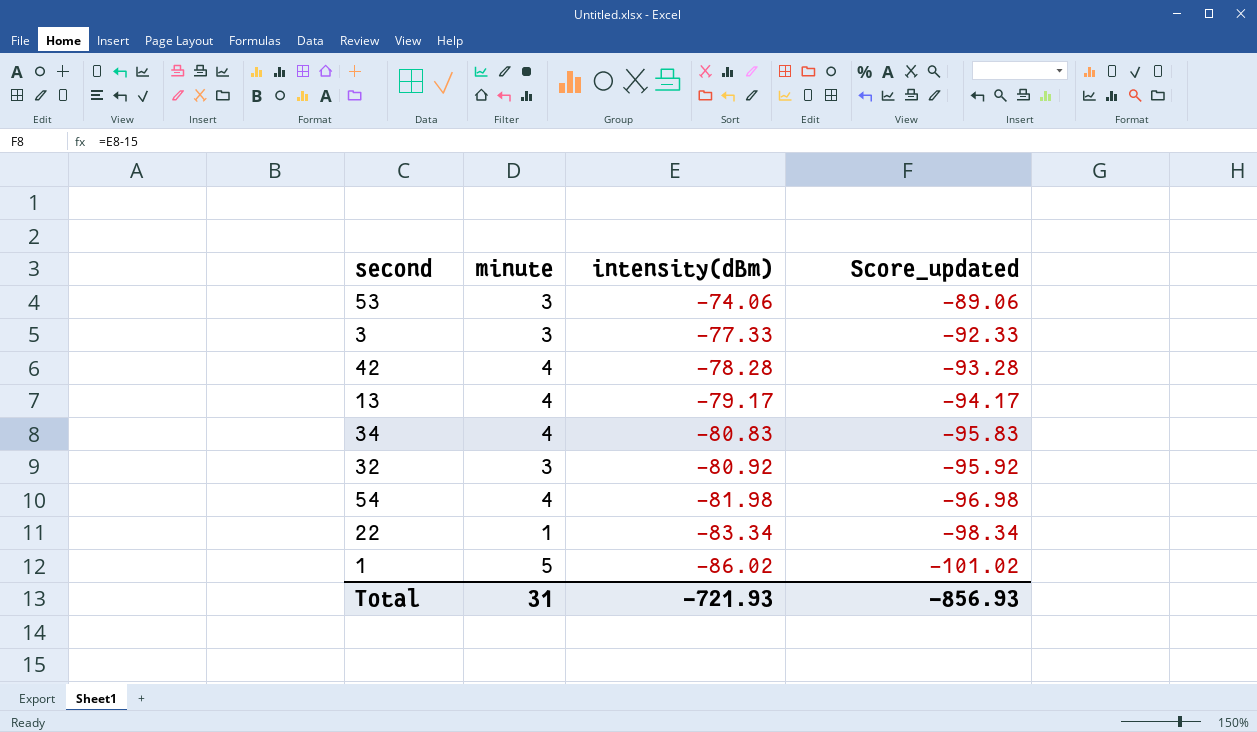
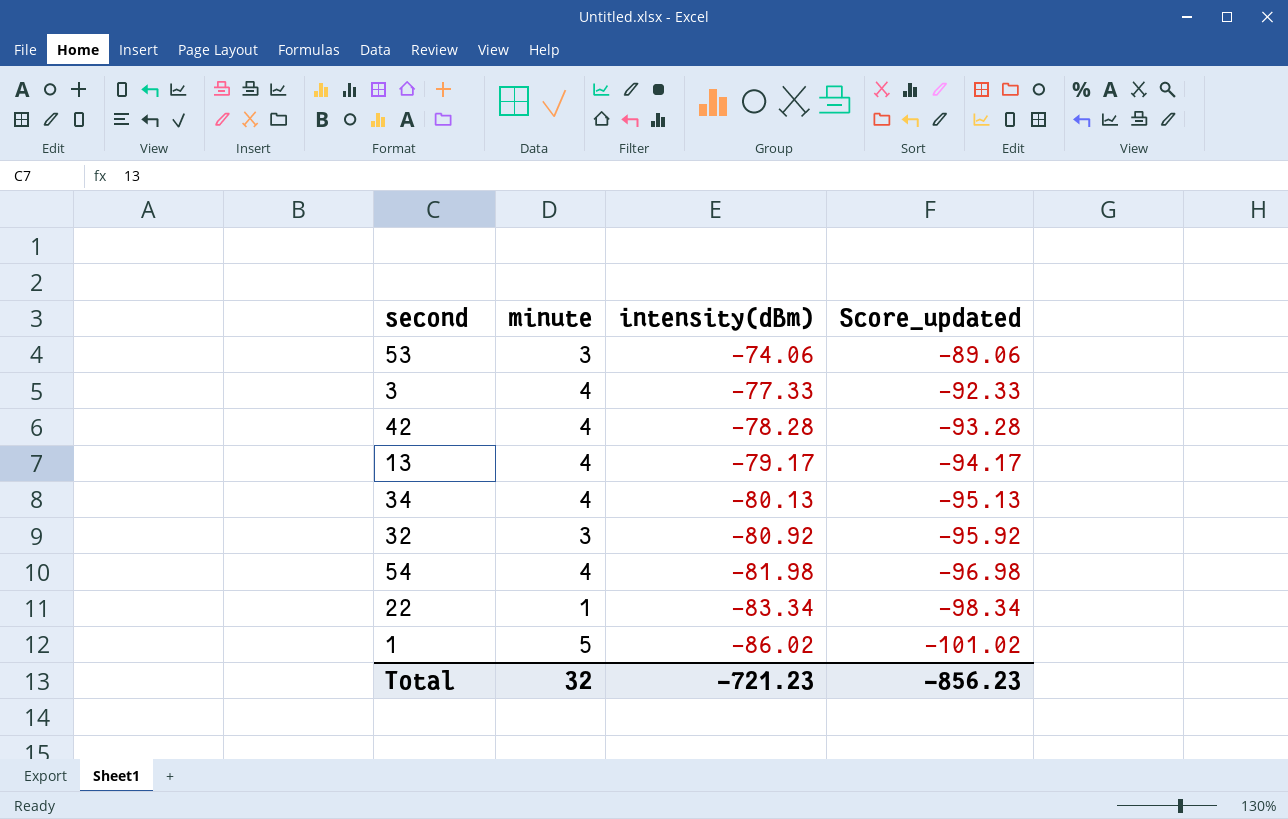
3 | minute: 3 -> 4
34 | intensity(dBm): -80.83 -> -80.13
34 | Score_updated: -95.83 -> -95.13
Total | minute: 31 -> 32
Total | intensity(dBm): -721.93 -> -721.23
Total | Score_updated: -856.93 -> -856.23

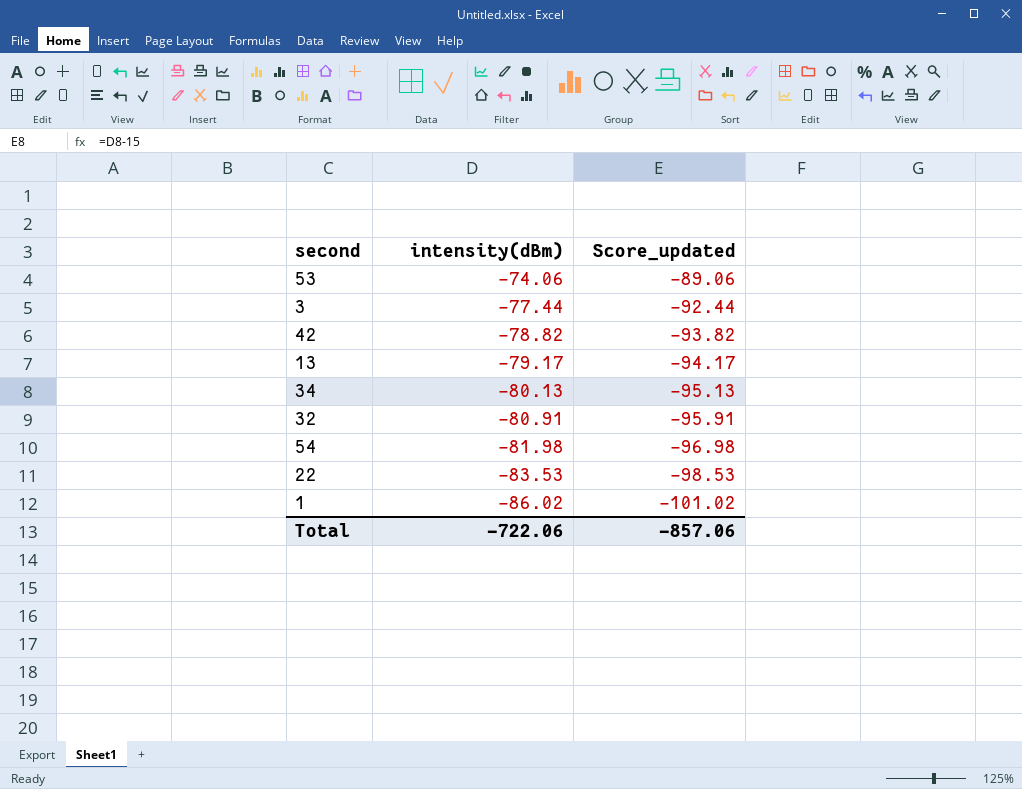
column minute | position: 2 -> none
3 | intensity(dBm): -77.33 -> -77.44
3 | Score_updated: -92.33 -> -92.44
42 | intensity(dBm): -78.28 -> -78.82
42 | Score_updated: -93.28 -> -93.82
32 | intensity(dBm): -80.92 -> -80.91
32 | Score_updated: -95.92 -> -95.91
22 | intensity(dBm): -83.34 -> -83.53
22 | Score_updated: -98.34 -> -98.53
Total | intensity(dBm): -721.23 -> -722.06
Total | Score_updated: -856.23 -> -857.06

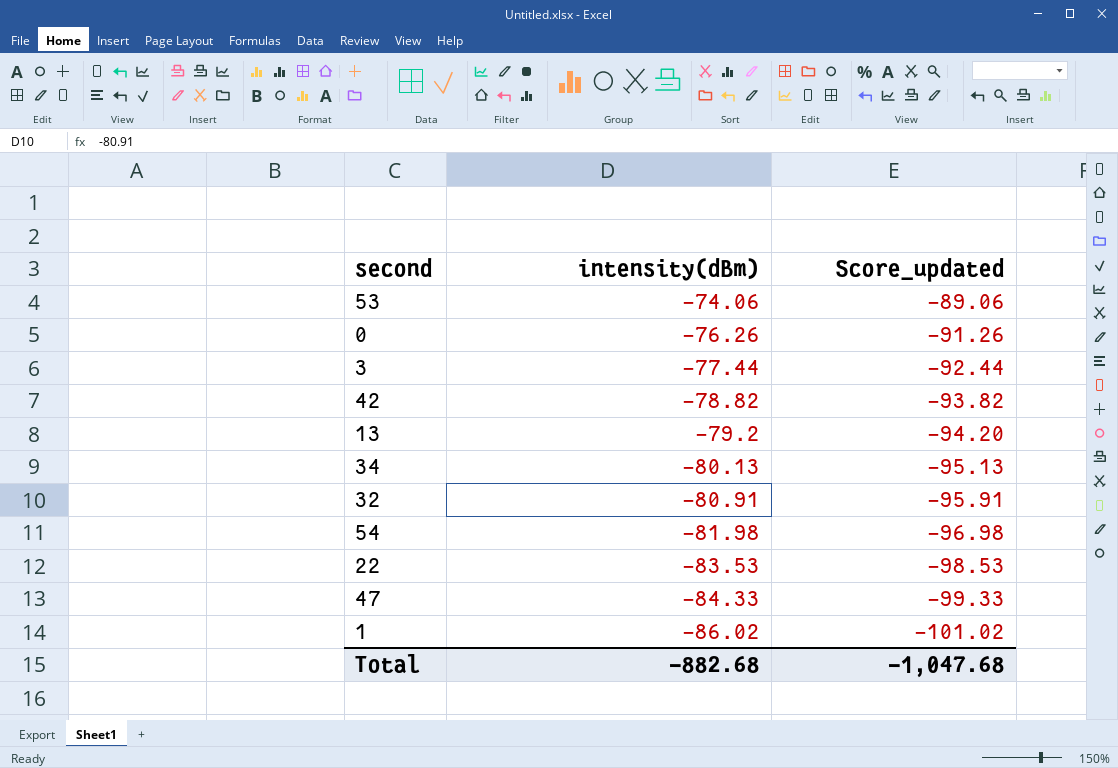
row 0: none -> -76.26 | -91.26
13 | intensity(dBm): -79.17 -> -79.2
13 | Score_updated: -94.17 -> -94.20
row 47: none -> -84.33 | -99.33
Total | intensity(dBm): -722.06 -> -882.68
Total | Score_updated: -857.06 -> -1,047.68

